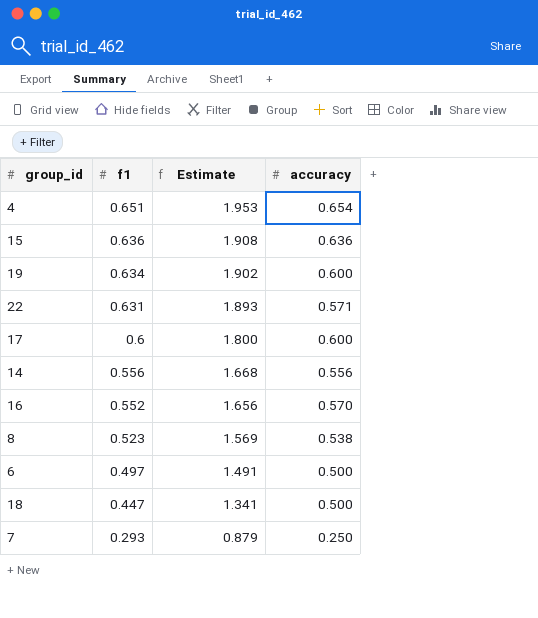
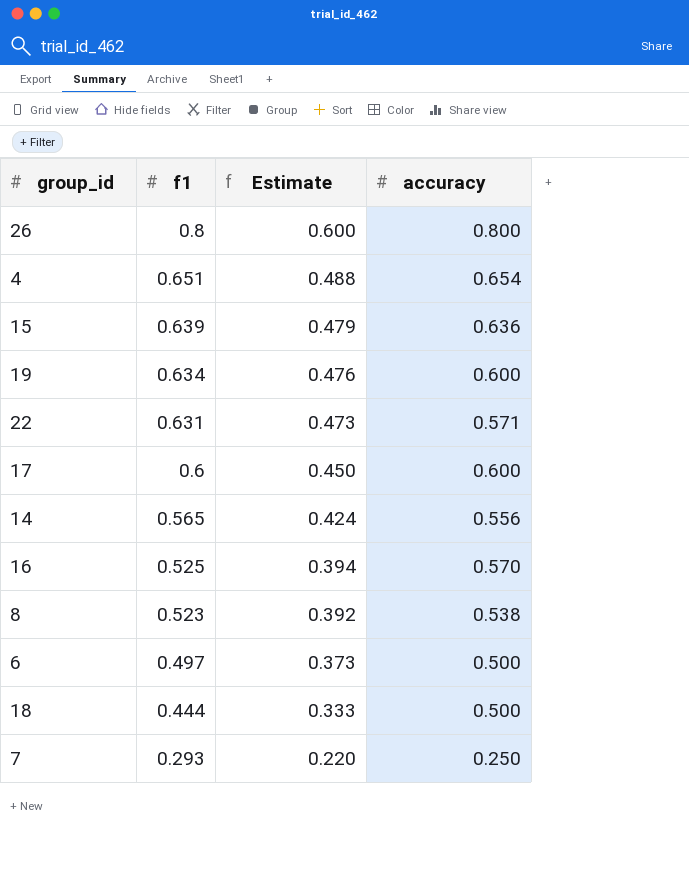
column Estimate | formula: [f1] * 3 -> [f1] * 0.75
row 26: none -> 0.8 | 0.600 | 0.800
15 | f1: 0.636 -> 0.639
14 | f1: 0.556 -> 0.565
16 | f1: 0.552 -> 0.525
18 | f1: 0.447 -> 0.444

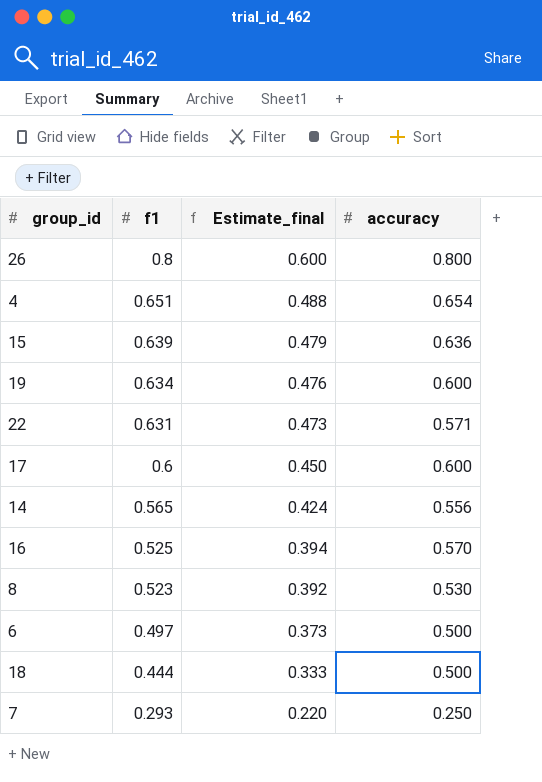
column name: Estimate -> Estimate_final
8 | accuracy: 0.538 -> 0.530

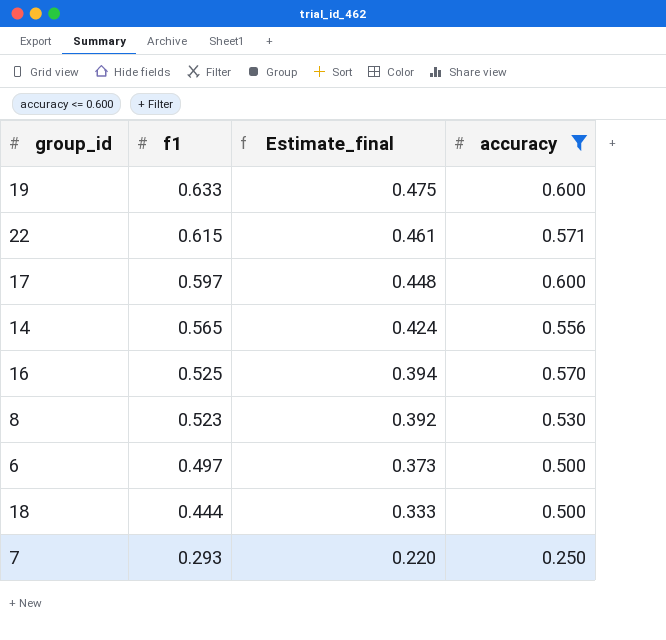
filter: none -> accuracy <= 0.600
19 | f1: 0.634 -> 0.633
19 | Estimate_final: 0.476 -> 0.475
22 | f1: 0.631 -> 0.615
22 | Estimate_final: 0.473 -> 0.461
17 | f1: 0.6 -> 0.597
17 | Estimate_final: 0.450 -> 0.448

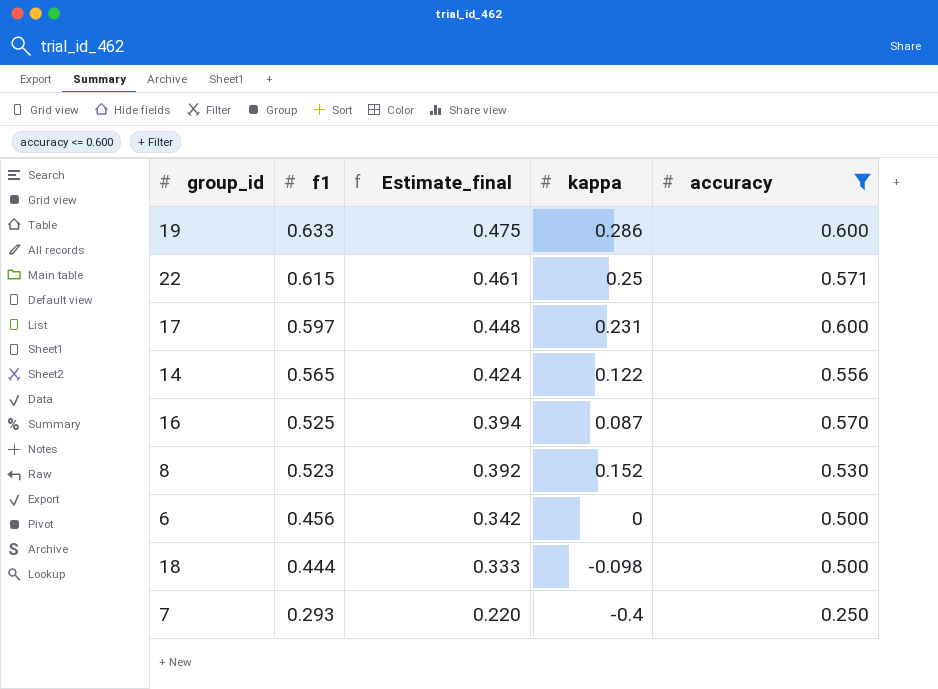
column kappa | position: none -> 4
6 | f1: 0.497 -> 0.456
6 | Estimate_final: 0.373 -> 0.342

